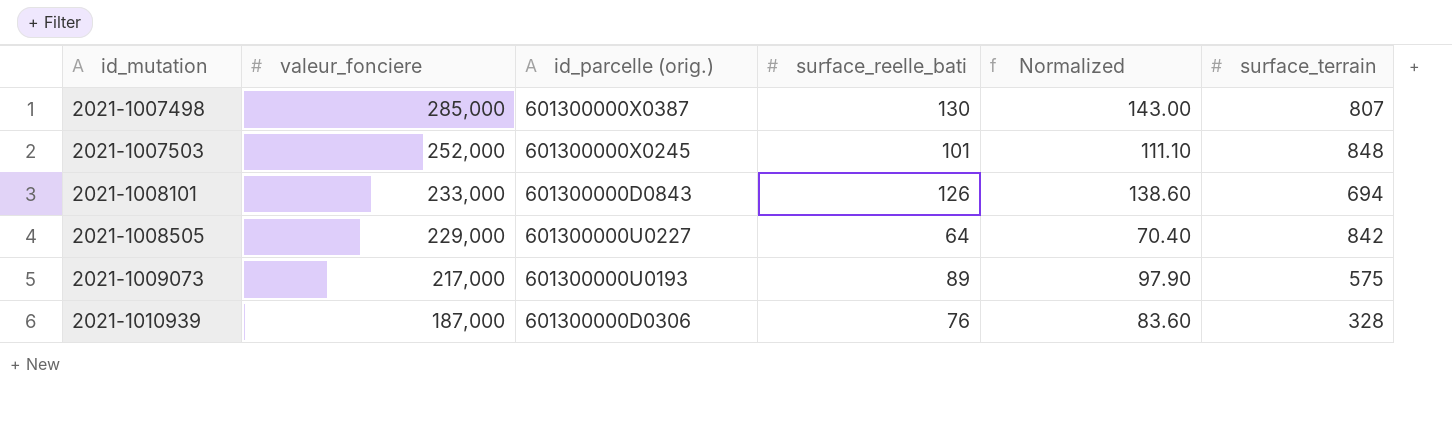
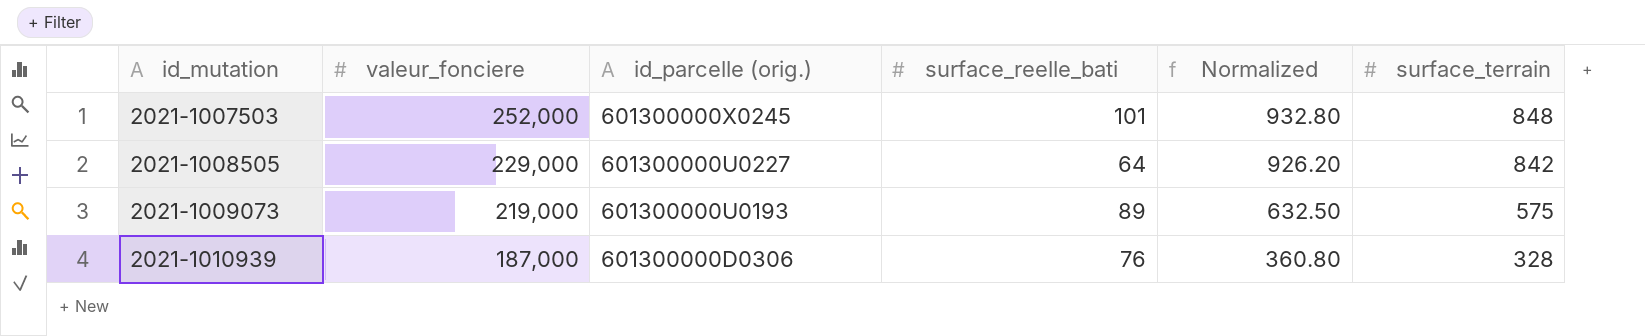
column Normalized | formula: [surface_reelle_bati] * 1.1 -> [surface_terrain] * 1.1
row 2021-1007498: 285,000 | 601300000X0387 | 130 | 143.00 | 807 -> none
row 2021-1008101: 233,000 | 601300000D0843 | 126 | 138.60 | 694 -> none
2021-1009073 | valeur_fonciere: 217,000 -> 219,000

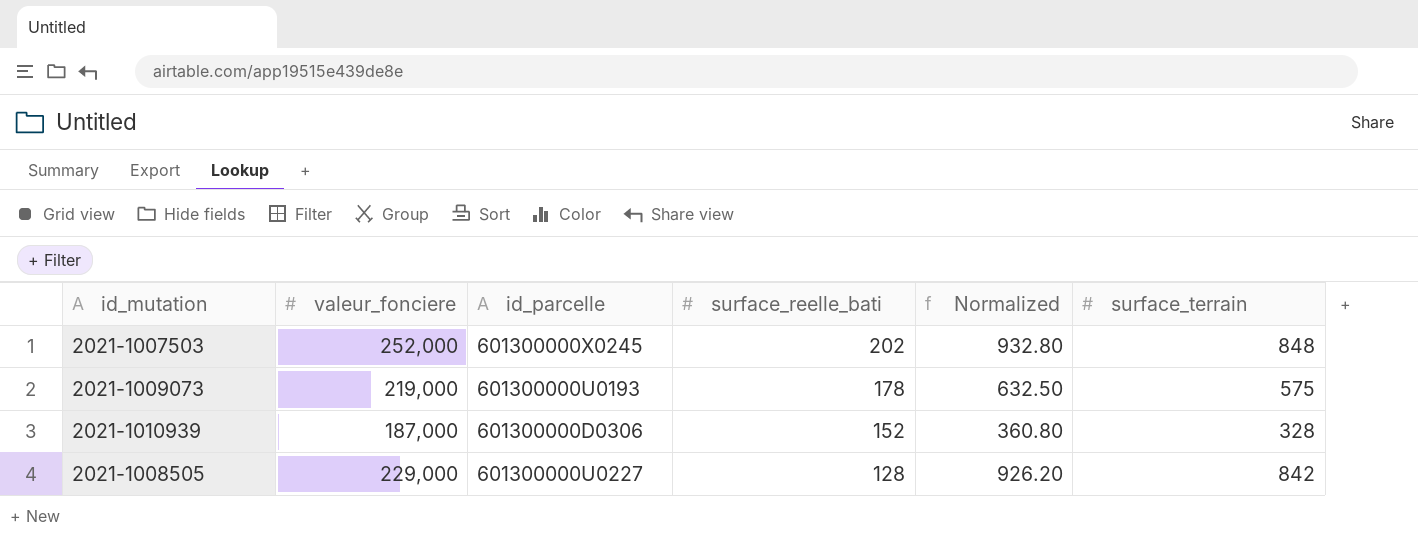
row order: id_mutation ascending -> surface_reelle_bati descending
column name: id_parcelle (orig.) -> id_parcelle
2021-1007503 | surface_reelle_bati: 101 -> 202
2021-1009073 | surface_reelle_bati: 89 -> 178
2021-1010939 | surface_reelle_bati: 76 -> 152
2021-1008505 | surface_reelle_bati: 64 -> 128

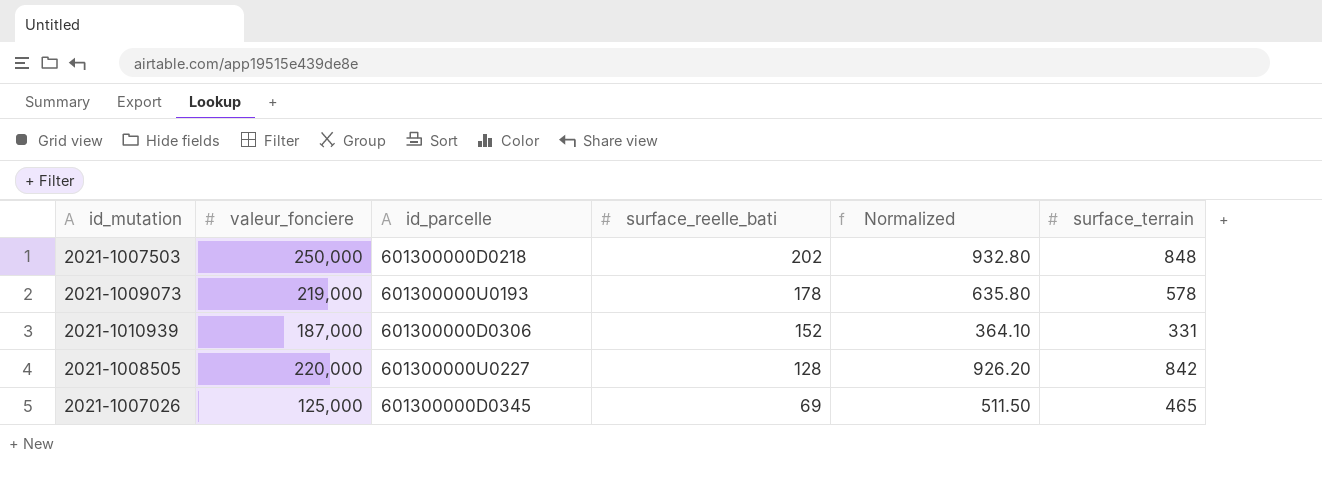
2021-1007503 | valeur_fonciere: 252,000 -> 250,000
2021-1007503 | id_parcelle: 601300000X0245 -> 601300000D0218
2021-1009073 | Normalized: 632.50 -> 635.80
2021-1009073 | surface_terrain: 575 -> 578
2021-1010939 | Normalized: 360.80 -> 364.10
2021-1010939 | surface_terrain: 328 -> 331
2021-1008505 | valeur_fonciere: 229,000 -> 220,000
row 2021-1007026: none -> 125,000 | 601300000D0345 | 69 | 511.50 | 465

